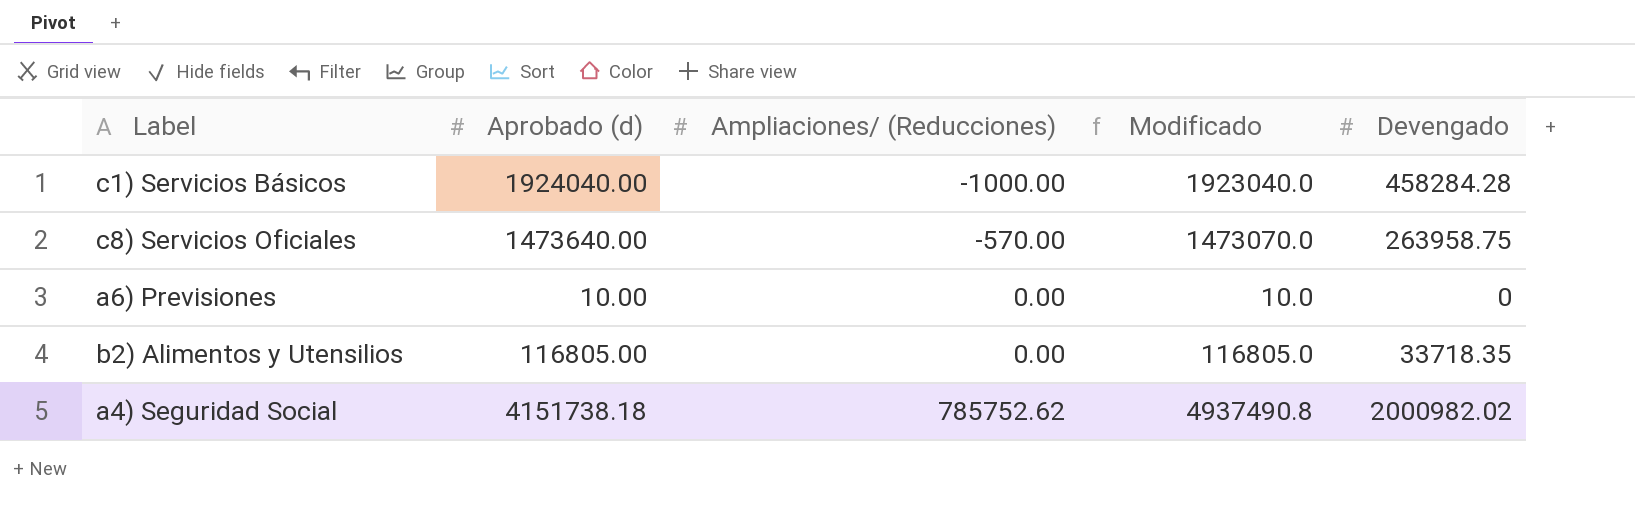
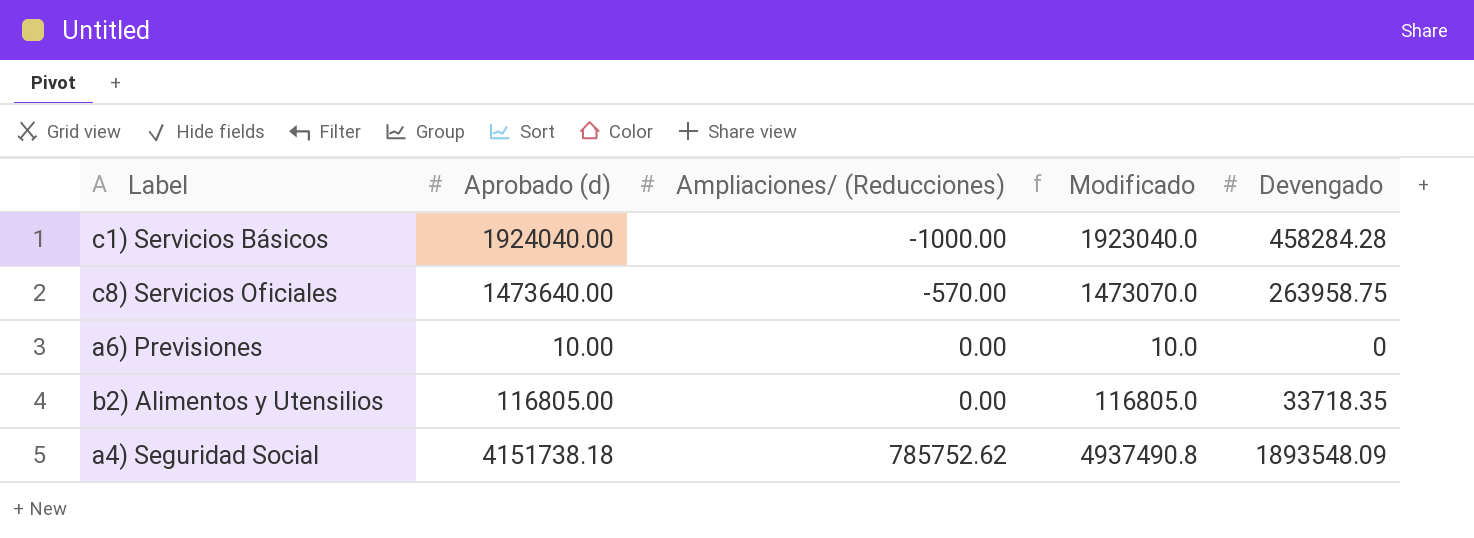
a4) Seguridad Social | Devengado: 2000982.02 -> 1893548.09

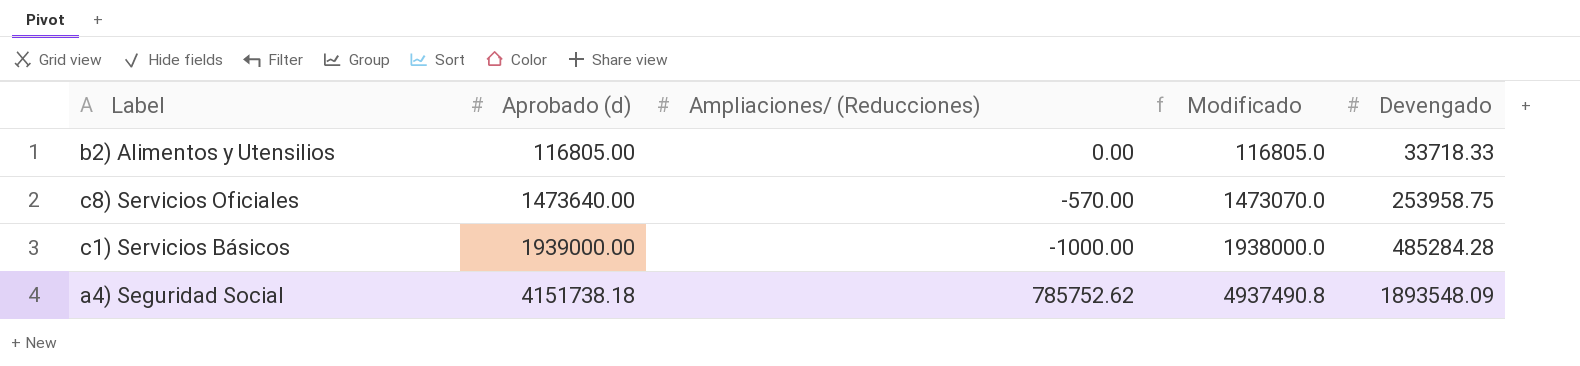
row order: Ampliaciones/ (Reducciones) ascending -> Aprobado (d) ascending
row a6) Previsiones: 10.00 | 0.00 | 10.0 | 0 -> none
b2) Alimentos y Utensilios | Devengado: 33718.35 -> 33718.33
c8) Servicios Oficiales | Devengado: 263958.75 -> 253958.75
c1) Servicios Básicos | Aprobado (d): 1924040.00 -> 1939000.00
c1) Servicios Básicos | Modificado: 1923040.0 -> 1938000.0
c1) Servicios Básicos | Devengado: 458284.28 -> 485284.28

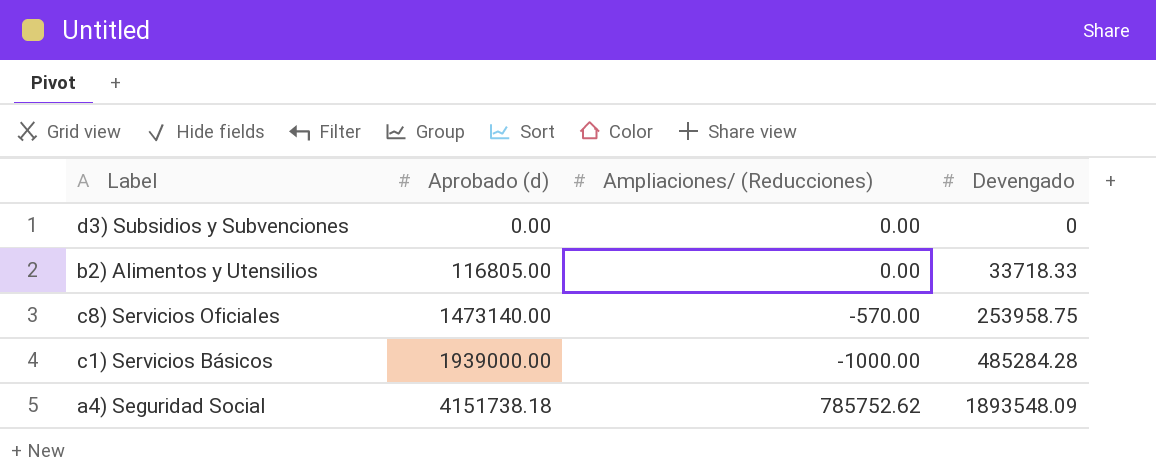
column Modificado | formula: [Aprobado (d)] + [Ampliaciones/ (Reducciones)] -> none
row d3) Subsidios y Subvenciones: none -> 0.00 | 0.00 | 0
c8) Servicios Oficiales | Aprobado (d): 1473640.00 -> 1473140.00

